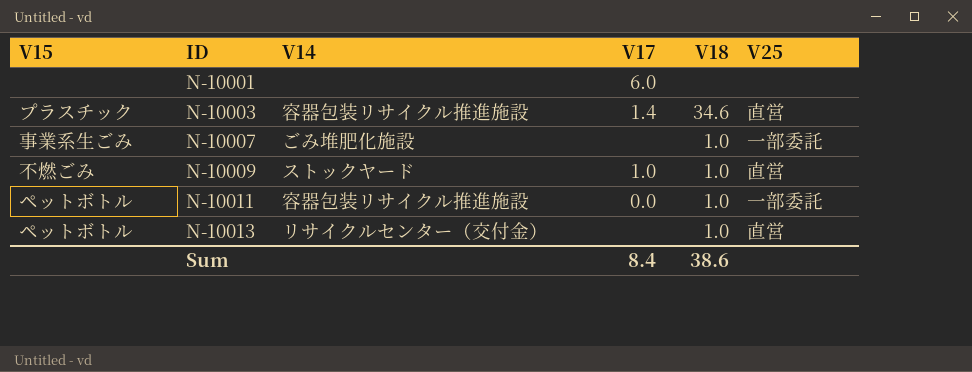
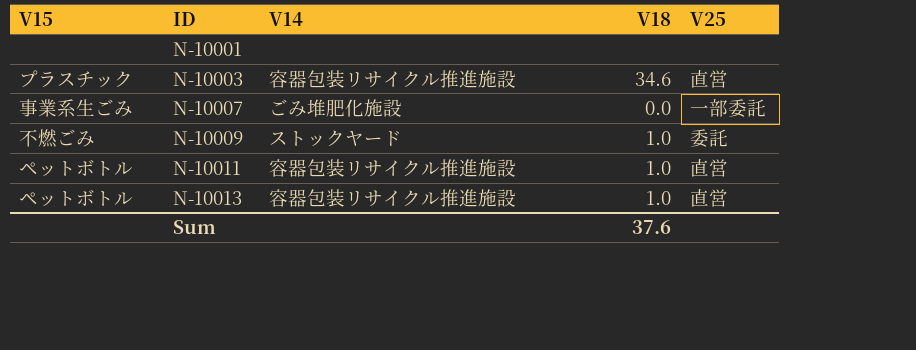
column V17 | position: 4 -> none
N-10007 | V18: 1.0 -> 0.0
N-10009 | V25: 直営 -> 委託
N-10011 | V25: 一部委託 -> 直営
N-10013 | V14: リサイクルセンター（交付金） -> 容器包装リサイクル推進施設
Sum | V18: 38.6 -> 37.6

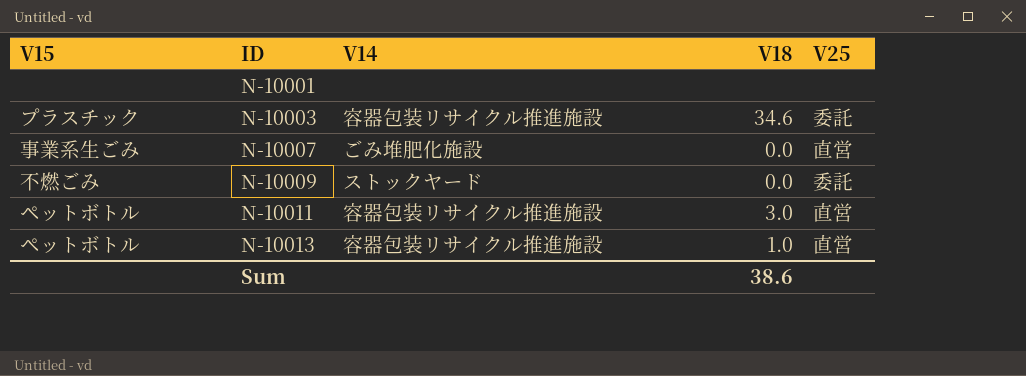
N-10003 | V25: 直営 -> 委託
N-10007 | V25: 一部委託 -> 直営
N-10009 | V18: 1.0 -> 0.0
N-10011 | V18: 1.0 -> 3.0
Sum | V18: 37.6 -> 38.6

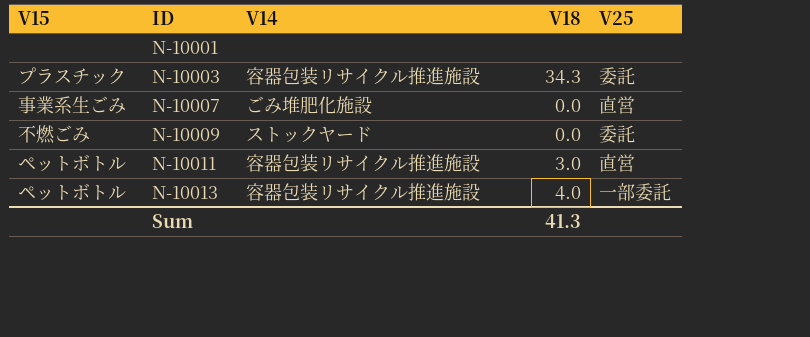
N-10003 | V18: 34.6 -> 34.3
N-10013 | V18: 1.0 -> 4.0
N-10013 | V25: 直営 -> 一部委託
Sum | V18: 38.6 -> 41.3

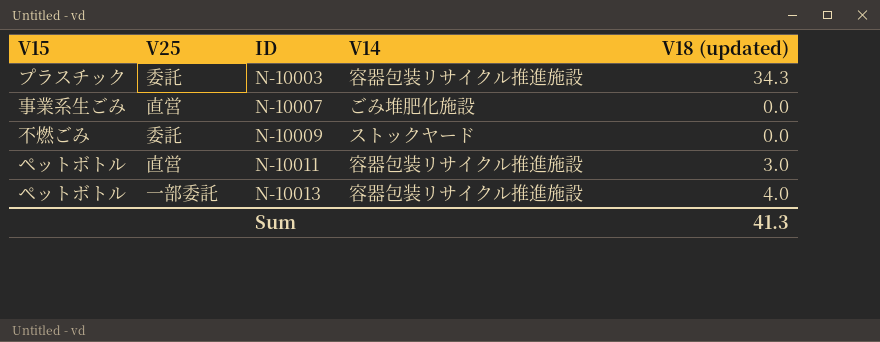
column V25 | position: 5 -> 2
column name: V18 -> V18 (updated)
row N-10001: none | none | none | none -> none

